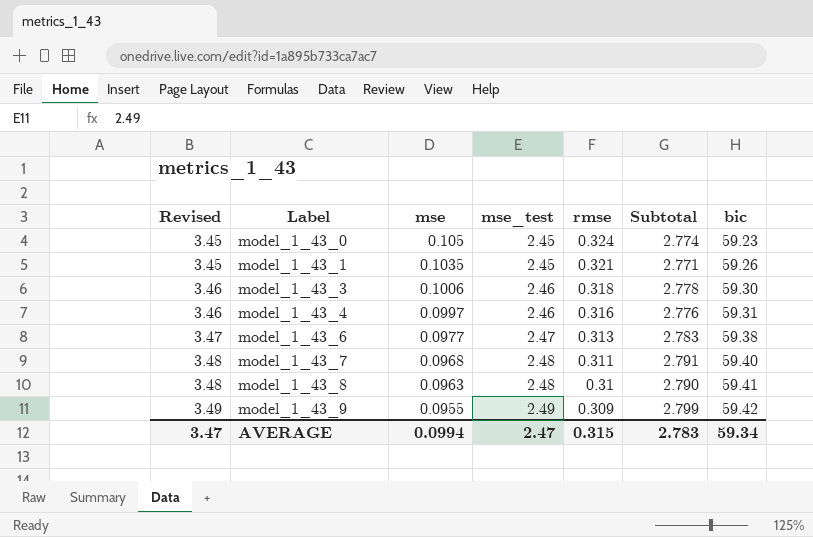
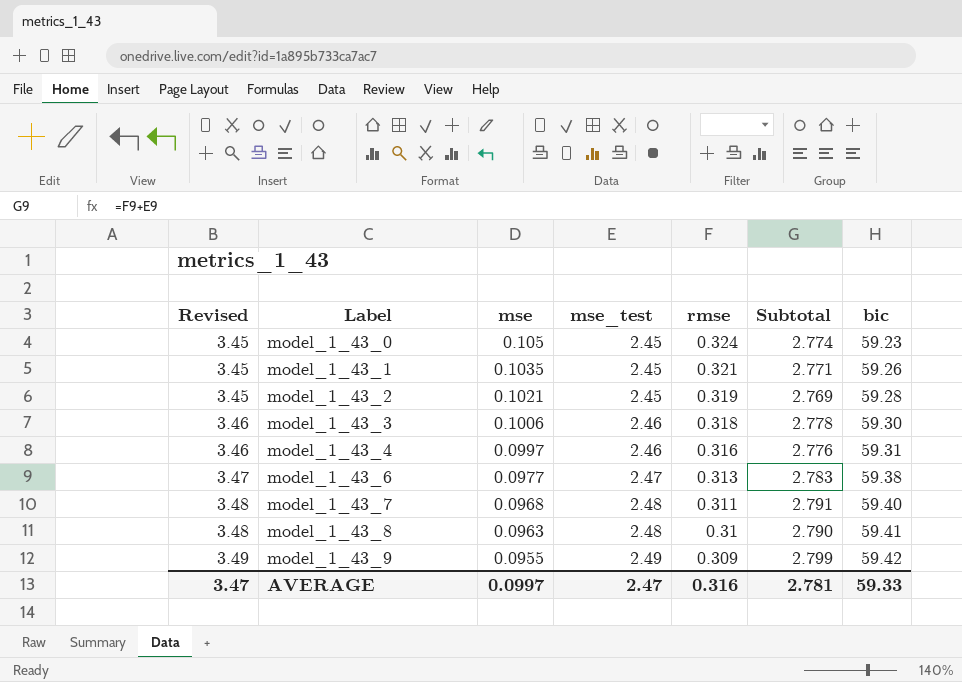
row model_1_43_2: none -> 3.45 | 0.1021 | 2.45 | 0.319 | 2.769 | 59.28
AVERAGE | mse: 0.0994 -> 0.0997
AVERAGE | rmse: 0.315 -> 0.316
AVERAGE | Subtotal: 2.783 -> 2.781
AVERAGE | bic: 59.34 -> 59.33

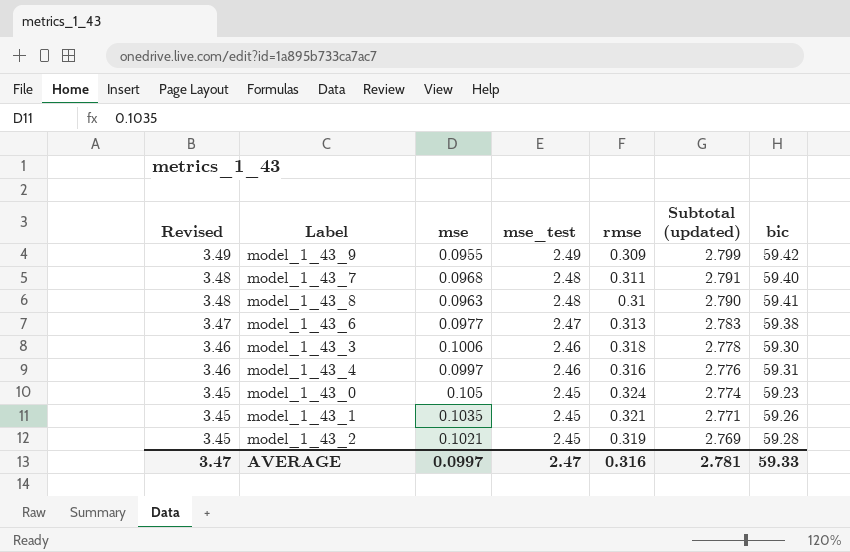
row order: Revised ascending -> Revised descending
column name: Subtotal -> Subtotal (updated)

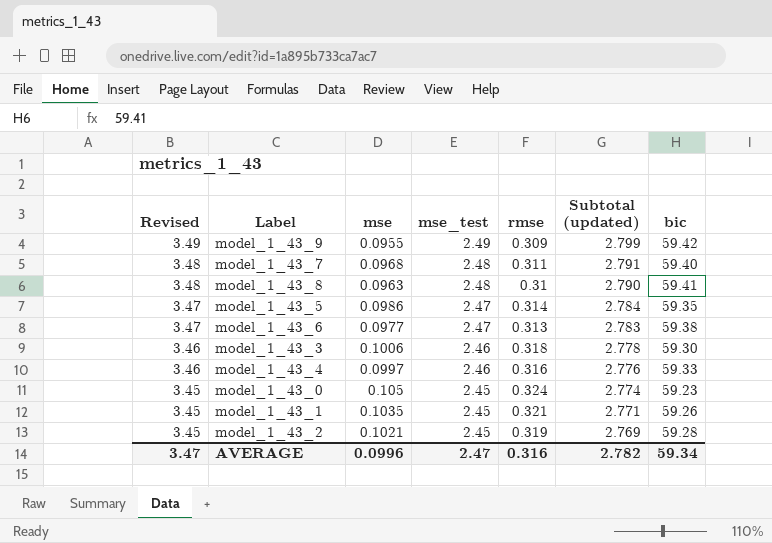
row model_1_43_5: none -> 3.47 | 0.0986 | 2.47 | 0.314 | 2.784 | 59.35
model_1_43_4 | bic: 59.31 -> 59.33
AVERAGE | mse: 0.0997 -> 0.0996
AVERAGE | Subtotal (updated): 2.781 -> 2.782
AVERAGE | bic: 59.33 -> 59.34

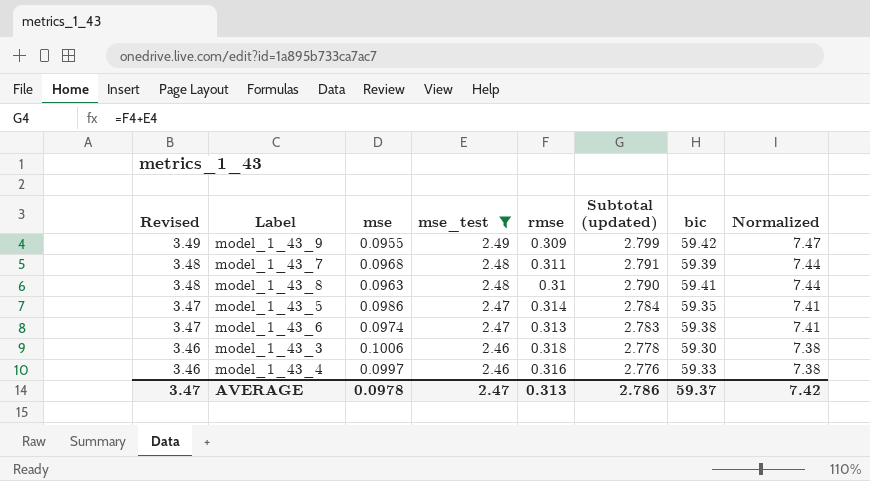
filter: none -> mse_test != 2.45
column Normalized | formula: none -> [mse_test] * 3
model_1_43_7 | bic: 59.40 -> 59.39
model_1_43_6 | mse: 0.0977 -> 0.0974
AVERAGE | mse: 0.0996 -> 0.0978
AVERAGE | rmse: 0.316 -> 0.313
AVERAGE | Subtotal (updated): 2.782 -> 2.786
AVERAGE | bic: 59.34 -> 59.37

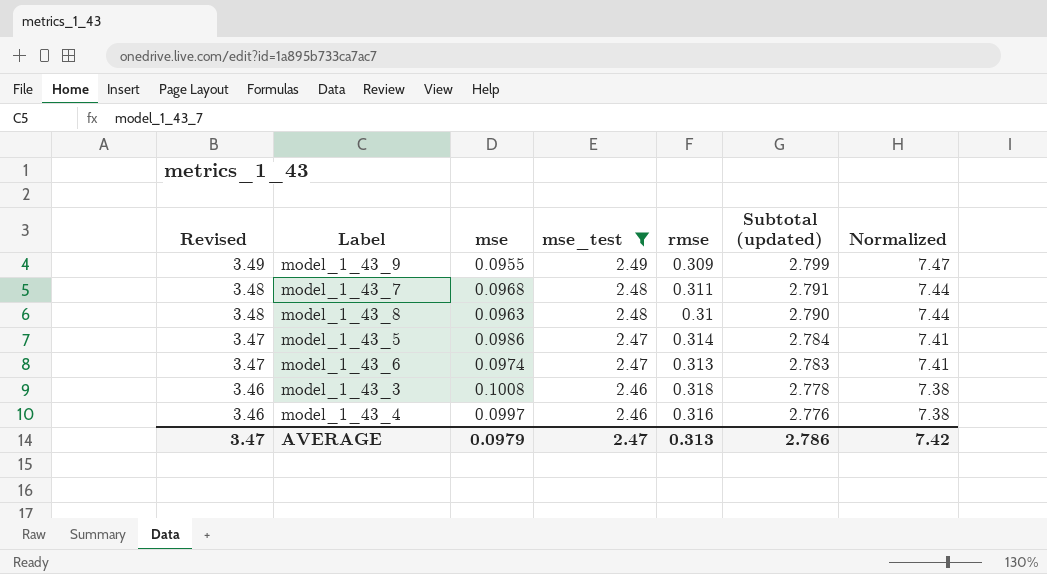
column bic | position: 7 -> none
model_1_43_3 | mse: 0.1006 -> 0.1008
AVERAGE | mse: 0.0978 -> 0.0979

